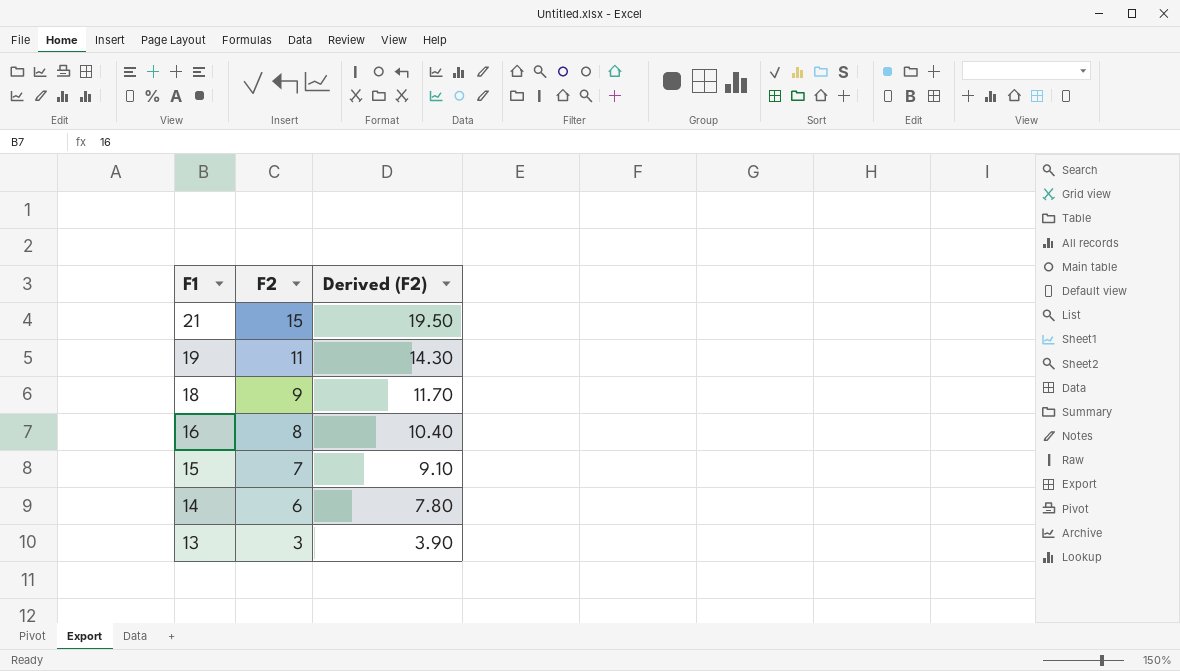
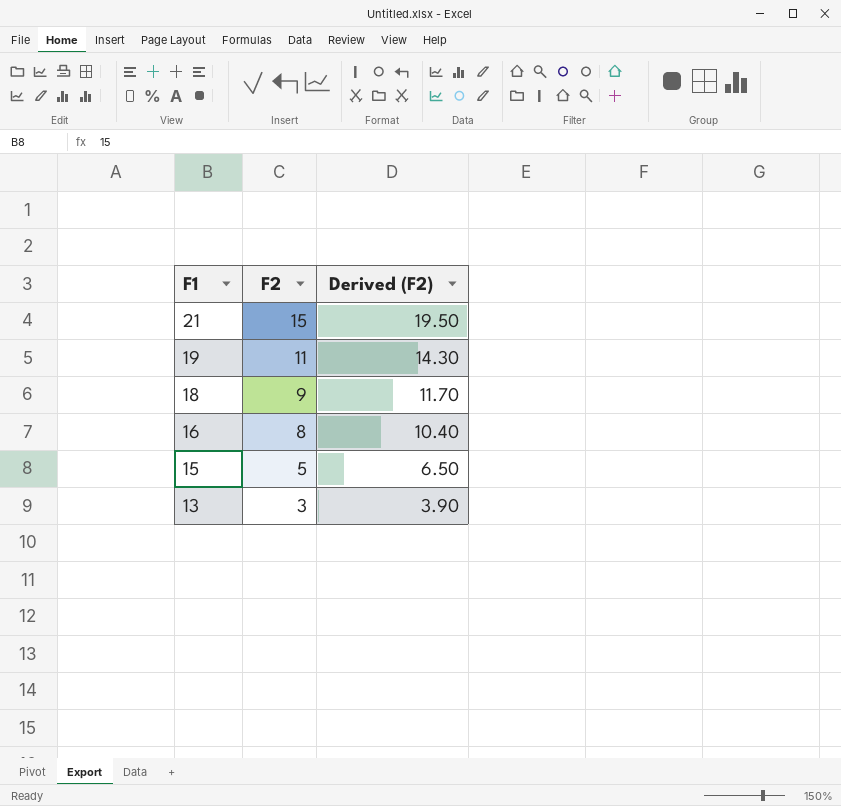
row 14: 6 | 7.80 -> none
15 | F2: 7 -> 5
15 | Derived (F2): 9.10 -> 6.50

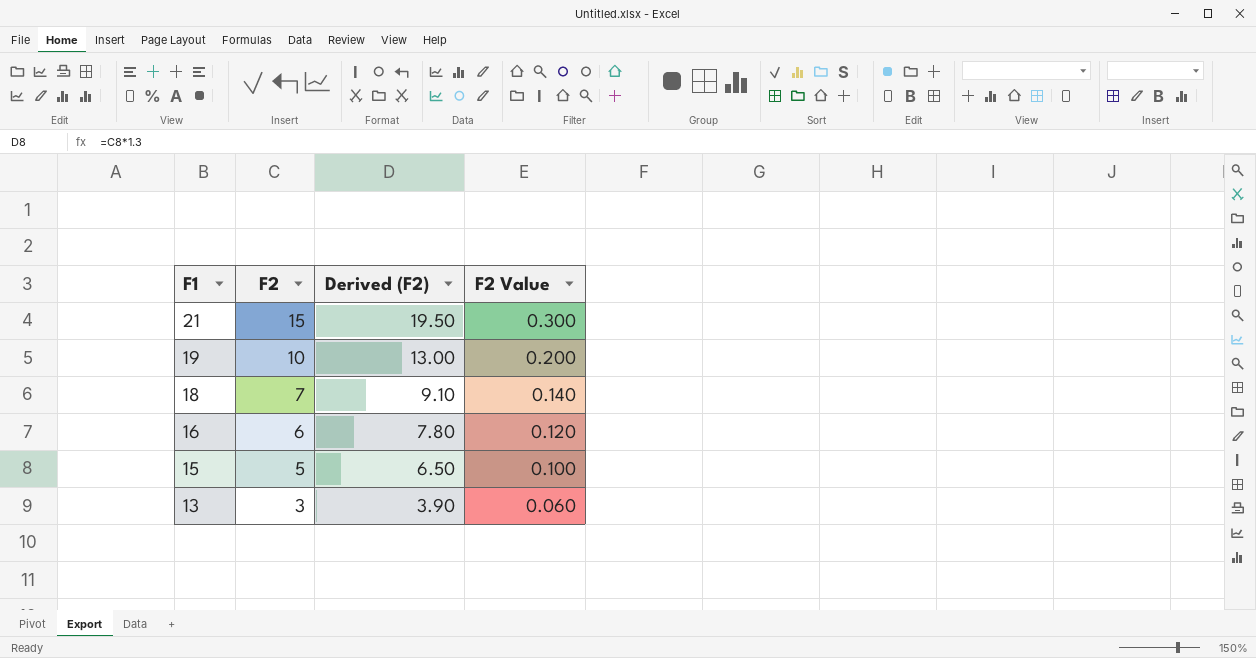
column F2 Value | formula: none -> [F2] * 0.02
19 | F2: 11 -> 10
19 | Derived (F2): 14.30 -> 13.00
18 | F2: 9 -> 7
18 | Derived (F2): 11.70 -> 9.10
16 | F2: 8 -> 6
16 | Derived (F2): 10.40 -> 7.80

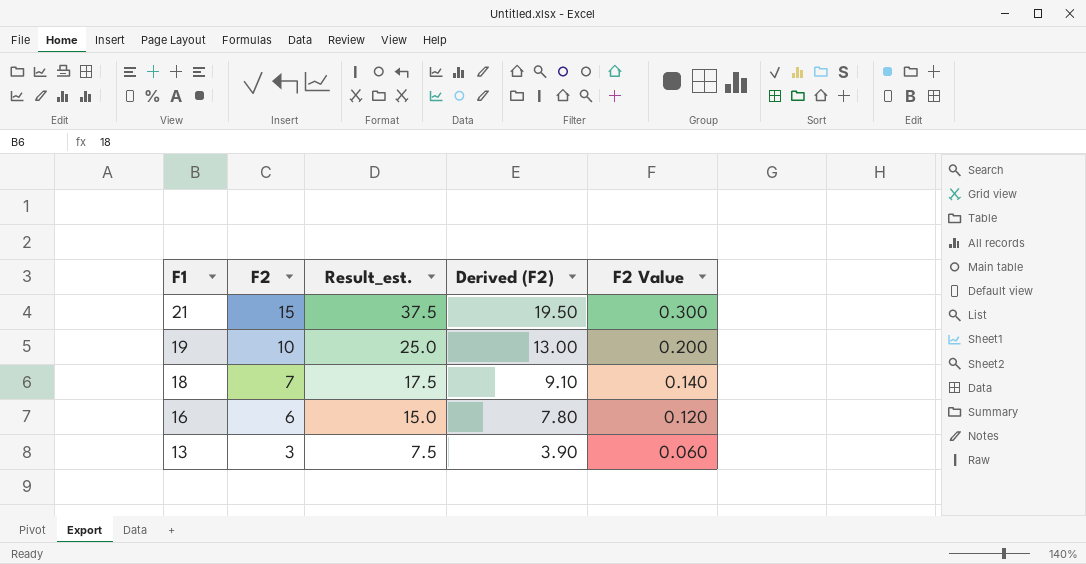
column Result_est. | formula: none -> [F2] * 2.5
row 15: 5 | 6.50 | 0.100 -> none

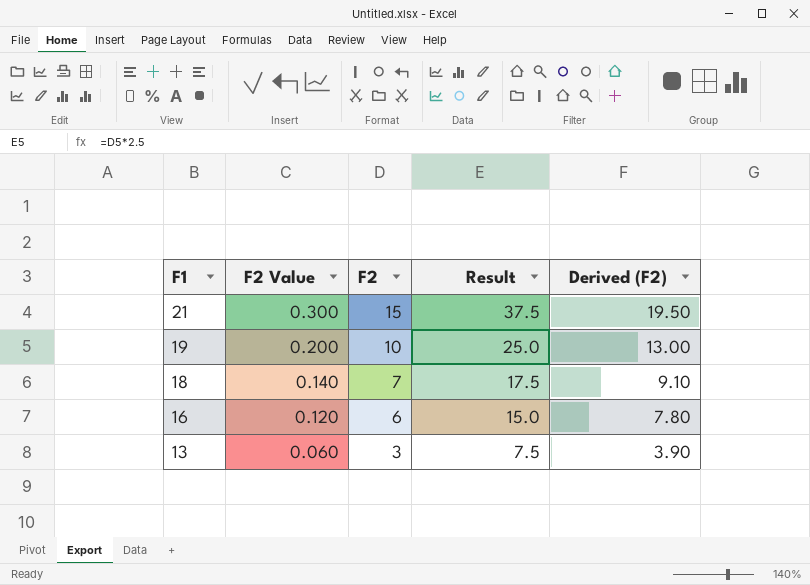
column F2 Value | position: 5 -> 2
column name: Result_est. -> Result

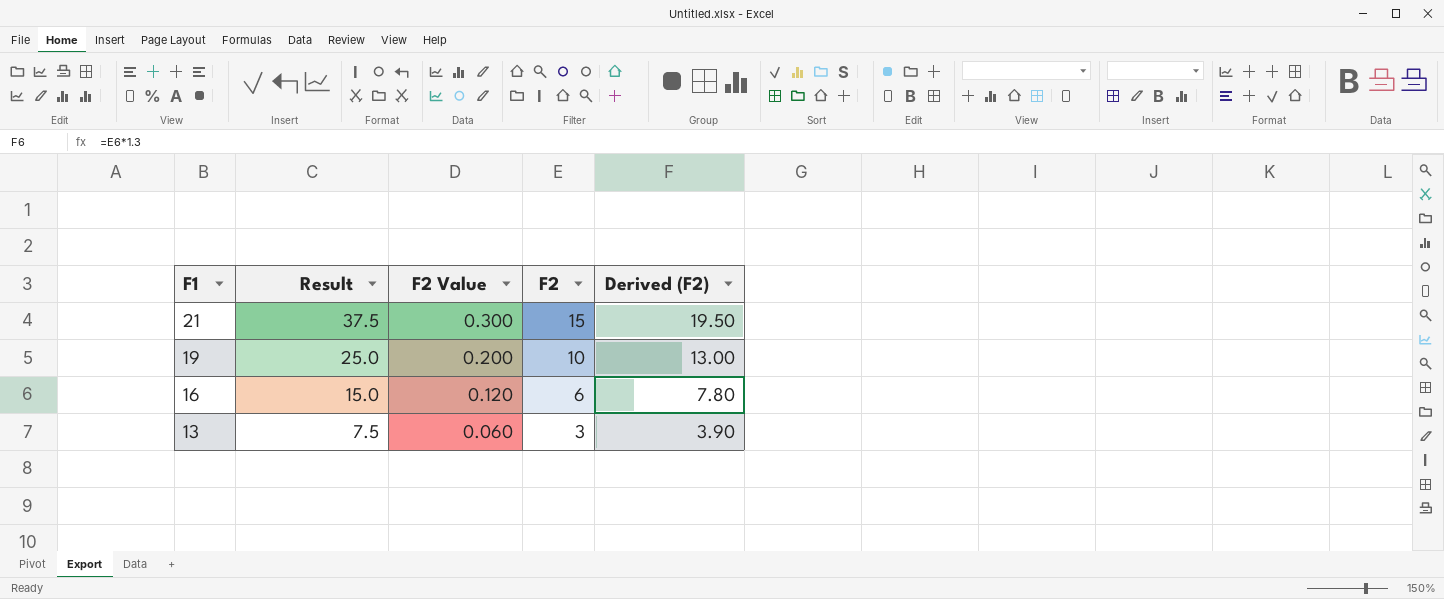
column Result | position: 4 -> 2
row 18: 0.140 | 7 | 17.5 | 9.10 -> none

